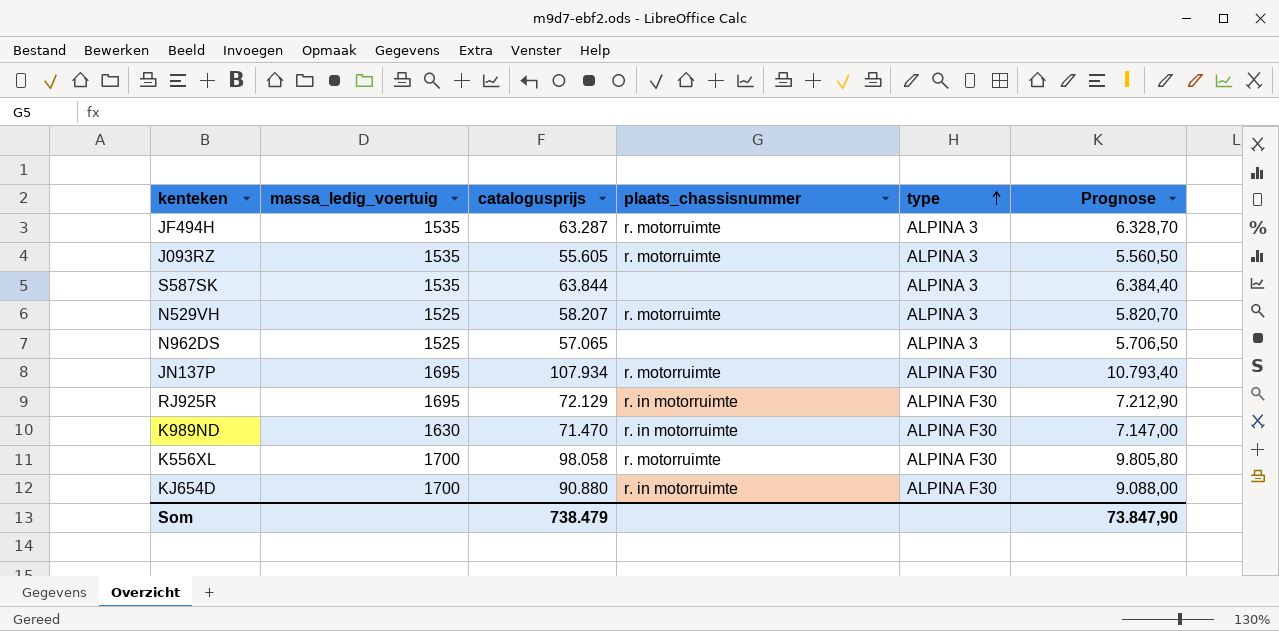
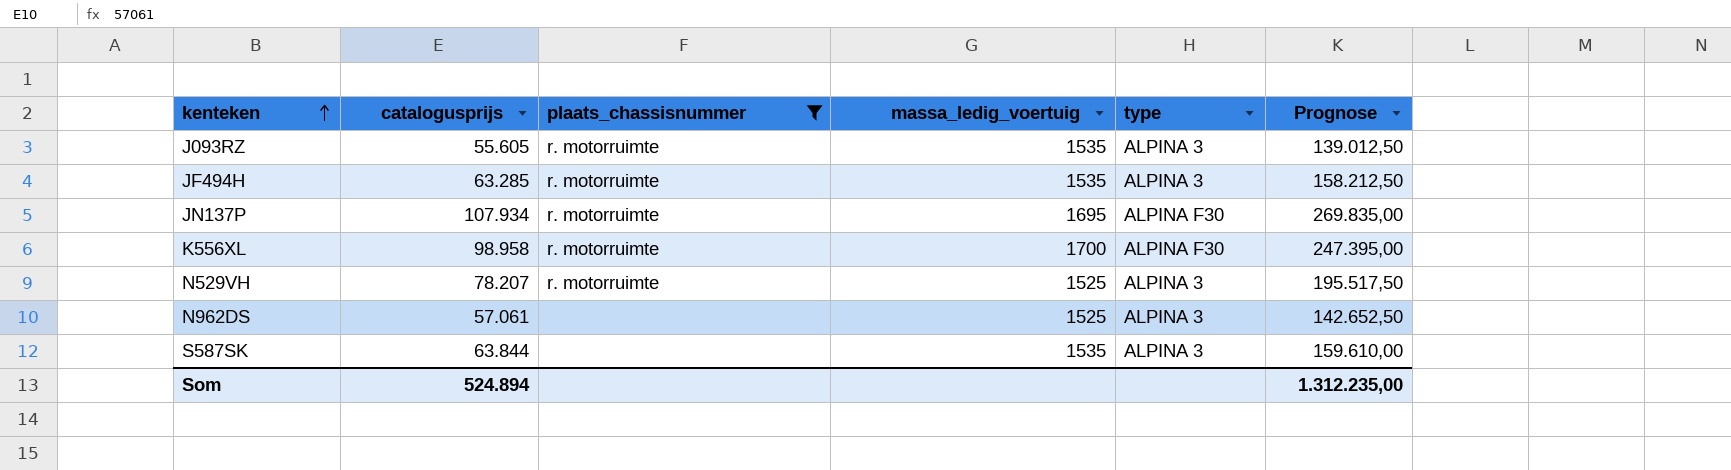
filter: none -> plaats_chassisnummer != r. in motorruimte
row order: type ascending -> kenteken ascending
column massa_ledig_voertuig | position: 2 -> 4
column Prognose | formula: [catalogusprijs] * 0,1 -> [catalogusprijs] * 2,5
JF494H | catalogusprijs: 63.287 -> 63.285
K556XL | catalogusprijs: 98.058 -> 98.958
N529VH | catalogusprijs: 58.207 -> 78.207
N962DS | catalogusprijs: 57.065 -> 57.061
Som | catalogusprijs: 738.479 -> 524.894
Som | Prognose: 73.847,90 -> 1.312.235,00

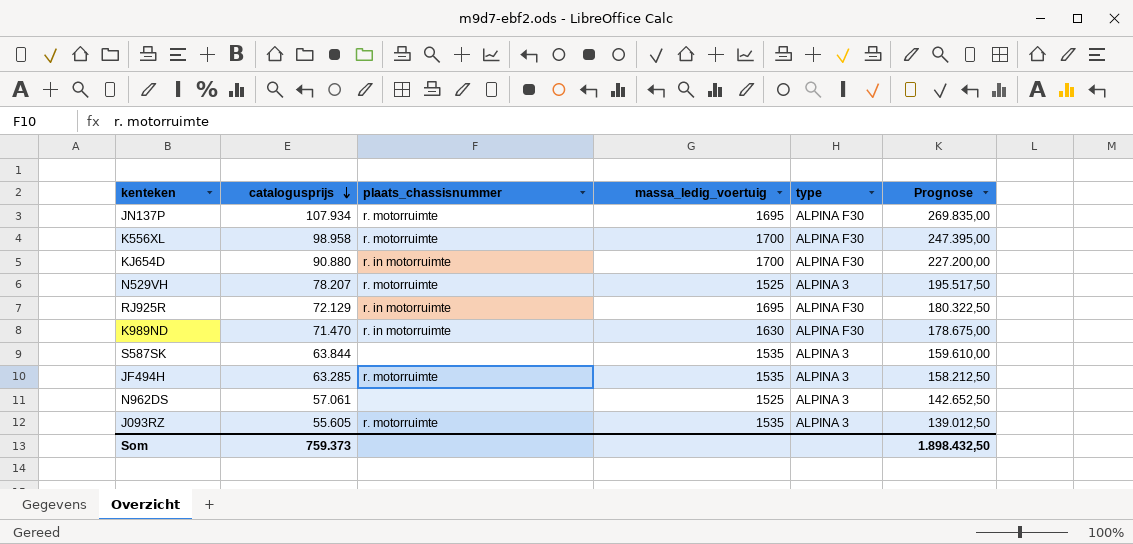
filter: plaats_chassisnummer != r. in motorruimte -> none
row order: kenteken ascending -> catalogusprijs descending
Som | catalogusprijs: 524.894 -> 759.373
Som | Prognose: 1.312.235,00 -> 1.898.432,50

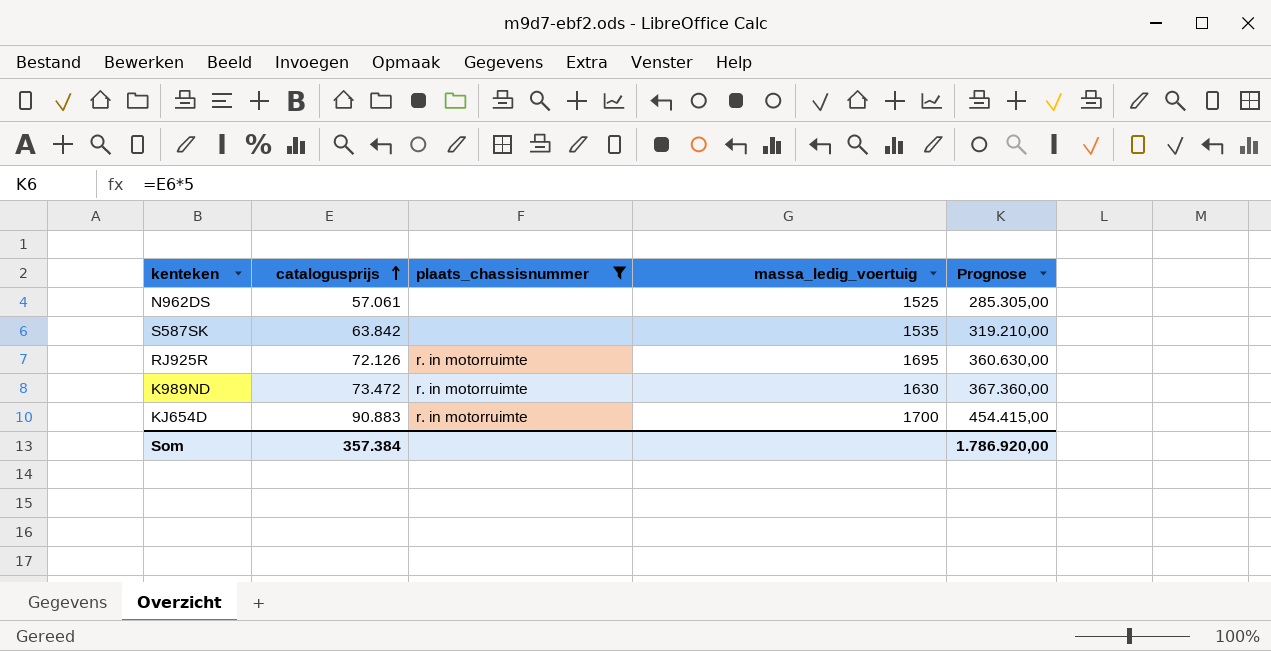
filter: none -> plaats_chassisnummer != r. motorruimte
row order: catalogusprijs descending -> catalogusprijs ascending
column type | position: 5 -> none
column Prognose | formula: [catalogusprijs] * 2,5 -> [catalogusprijs] * 5
S587SK | catalogusprijs: 63.844 -> 63.842
RJ925R | catalogusprijs: 72.129 -> 72.126
K989ND | catalogusprijs: 71.470 -> 73.472
KJ654D | catalogusprijs: 90.880 -> 90.883
Som | catalogusprijs: 759.373 -> 357.384
Som | Prognose: 1.898.432,50 -> 1.786.920,00

